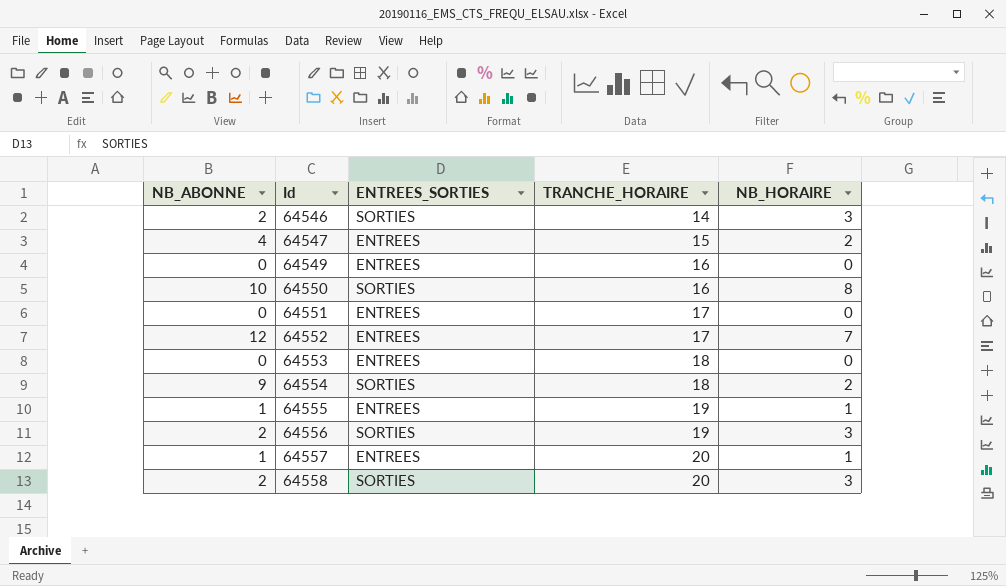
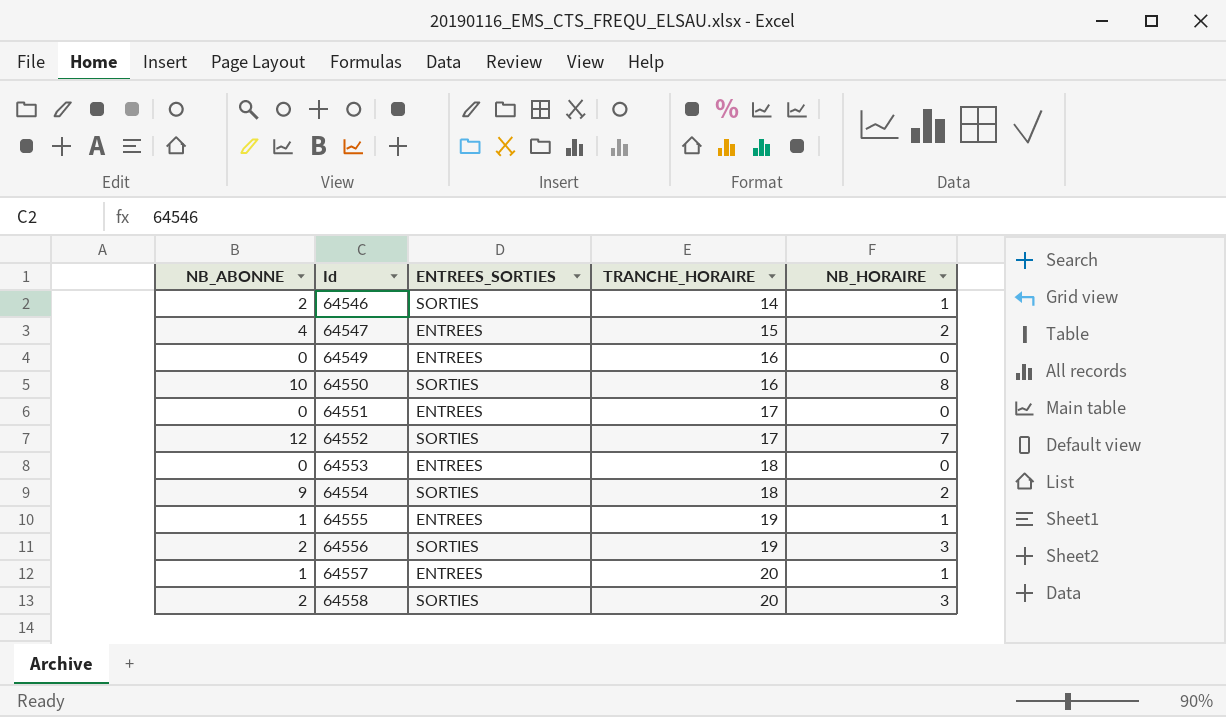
64546 | NB_HORAIRE: 3 -> 1
64552 | ENTREES_SORTIES: ENTREES -> SORTIES

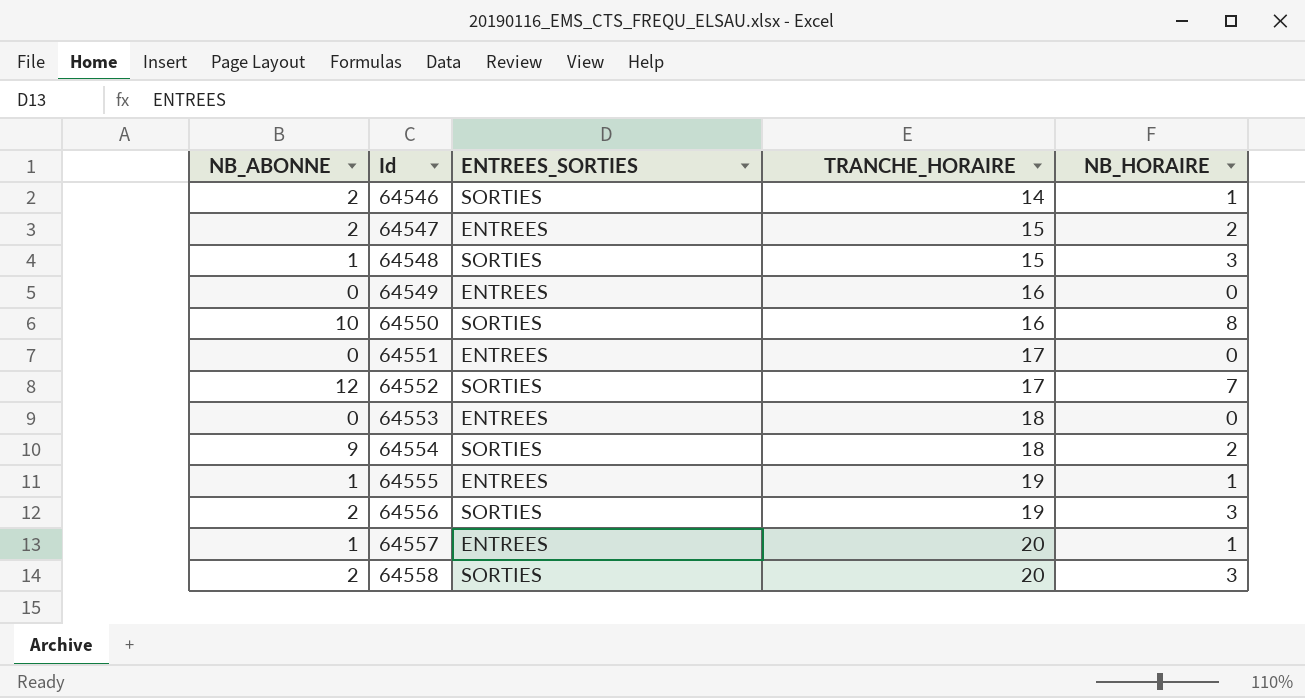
64547 | NB_ABONNE: 4 -> 2
row 64548: none -> 1 | SORTIES | 15 | 3

